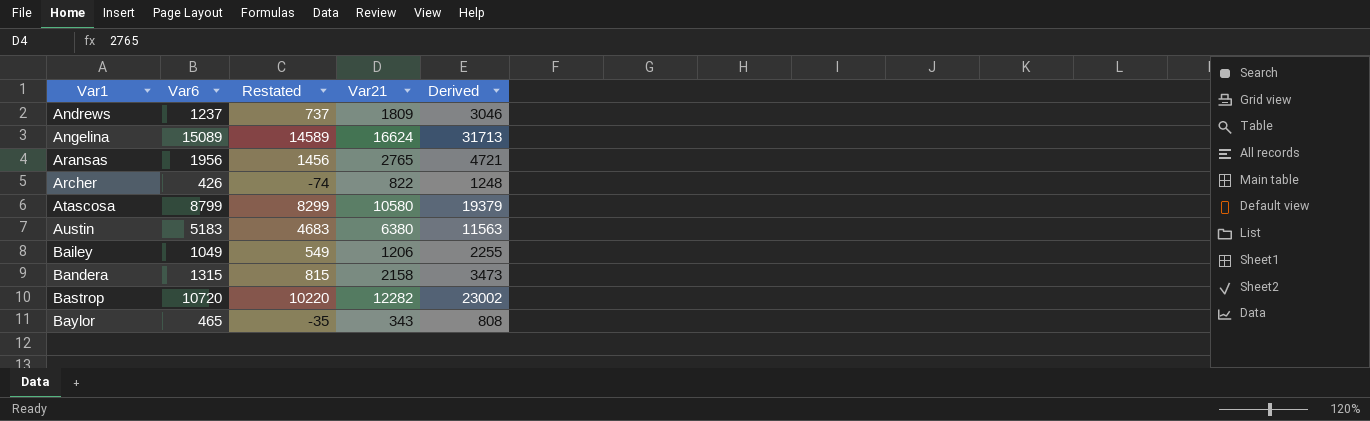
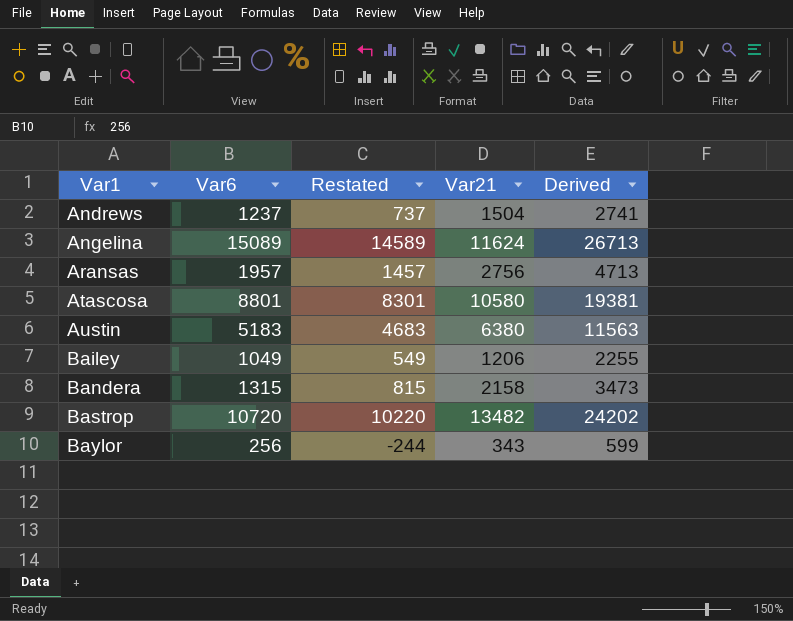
row Archer: 426 | -74 | 822 | 1248 -> none
Andrews | Var21: 1809 -> 1504
Andrews | Derived: 3046 -> 2741
Angelina | Var21: 16624 -> 11624
Angelina | Derived: 31713 -> 26713
Aransas | Var6: 1956 -> 1957
Aransas | Restated: 1456 -> 1457
Aransas | Var21: 2765 -> 2756
Aransas | Derived: 4721 -> 4713
Atascosa | Var6: 8799 -> 8801
Atascosa | Restated: 8299 -> 8301
Atascosa | Derived: 19379 -> 19381
Bastrop | Var21: 12282 -> 13482
Bastrop | Derived: 23002 -> 24202
Baylor | Var6: 465 -> 256
Baylor | Restated: -35 -> -244
Baylor | Derived: 808 -> 599

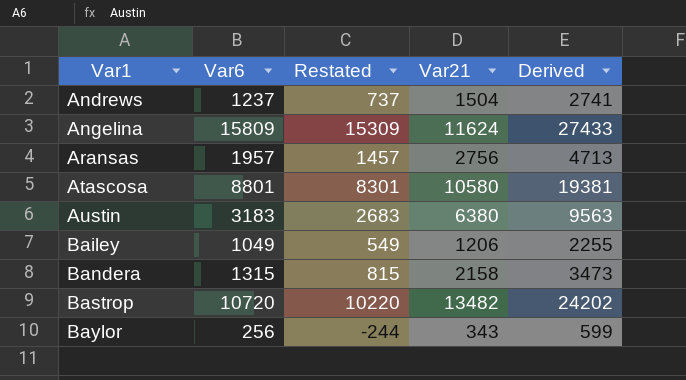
Angelina | Var6: 15089 -> 15809
Angelina | Restated: 14589 -> 15309
Angelina | Derived: 26713 -> 27433
Austin | Var6: 5183 -> 3183
Austin | Restated: 4683 -> 2683
Austin | Derived: 11563 -> 9563

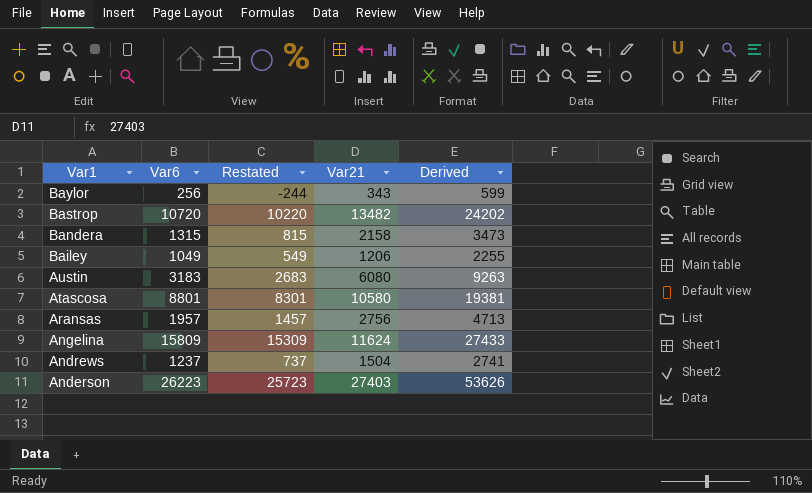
row order: Var1 ascending -> Var1 descending
Austin | Var21: 6380 -> 6080
Austin | Derived: 9563 -> 9263
row Anderson: none -> 26223 | 25723 | 27403 | 53626

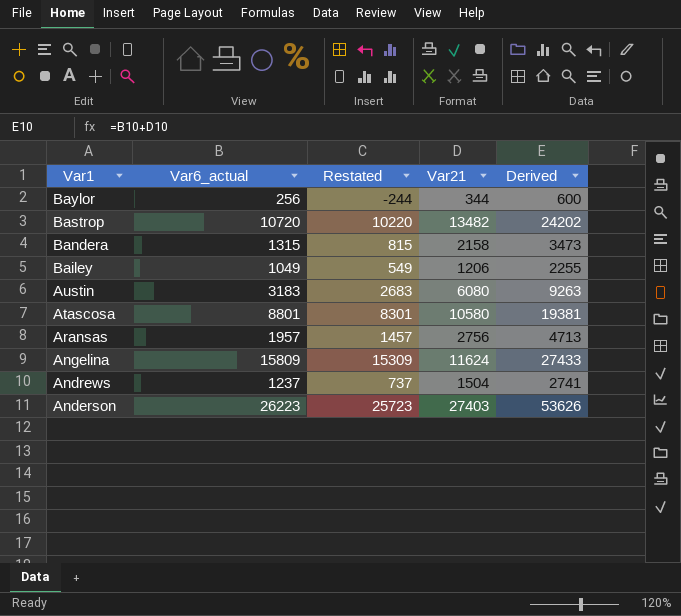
column name: Var6 -> Var6_actual
Baylor | Var21: 343 -> 344
Baylor | Derived: 599 -> 600

